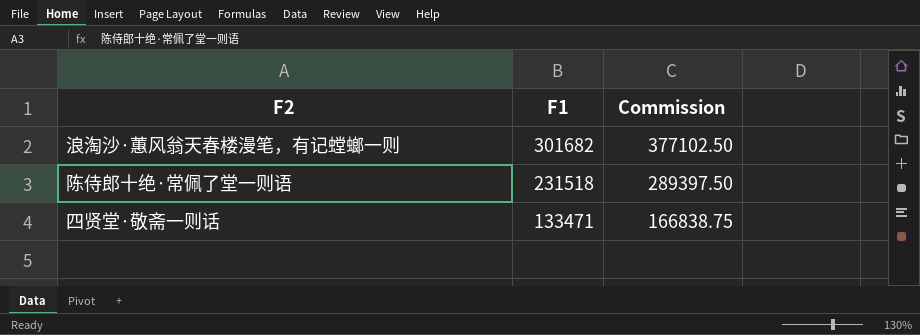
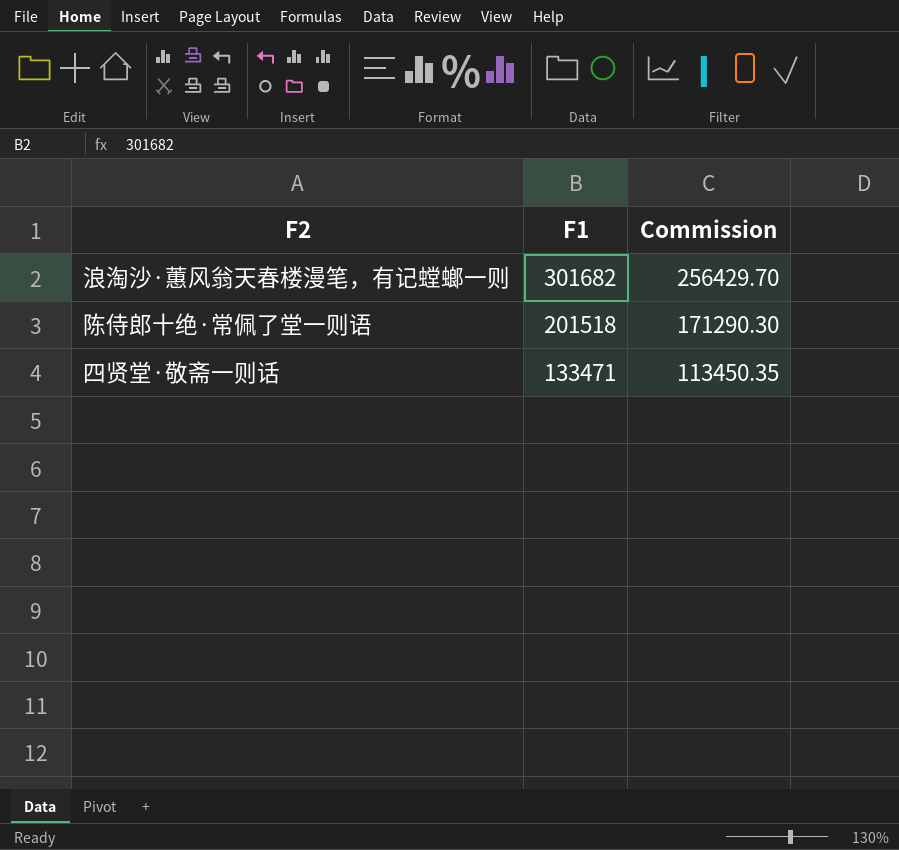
column Commission | formula: [F1] * 1.25 -> [F1] * 0.85
陈侍郎十绝·常佩了堂一则语 | F1: 231518 -> 201518

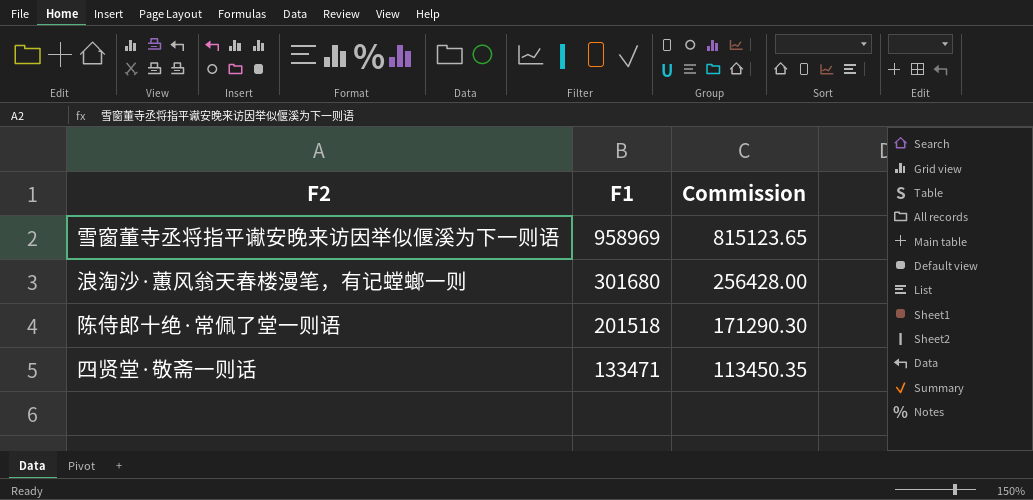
row 雪窗董寺丞将指平谳安晚来访因举似偃溪为下一则语: none -> 958969 | 815123.65
浪淘沙·蕙风翁天春楼漫笔，有记螳螂一则 | F1: 301682 -> 301680
浪淘沙·蕙风翁天春楼漫笔，有记螳螂一则 | Commission: 256429.70 -> 256428.00

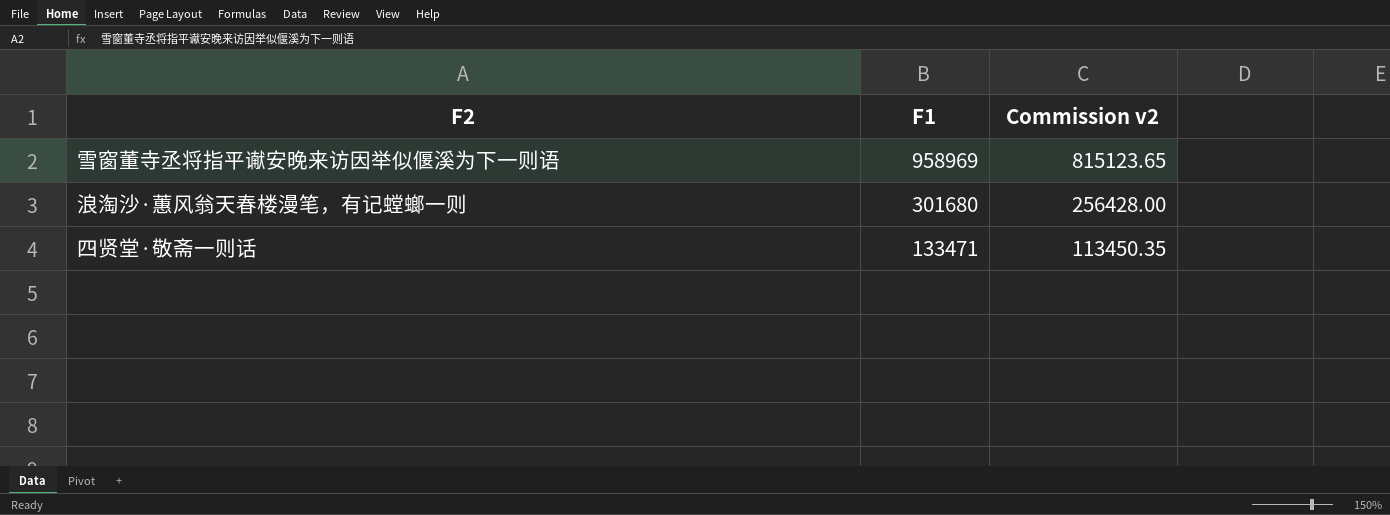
column name: Commission -> Commission v2
row 陈侍郎十绝·常佩了堂一则语: 201518 | 171290.30 -> none

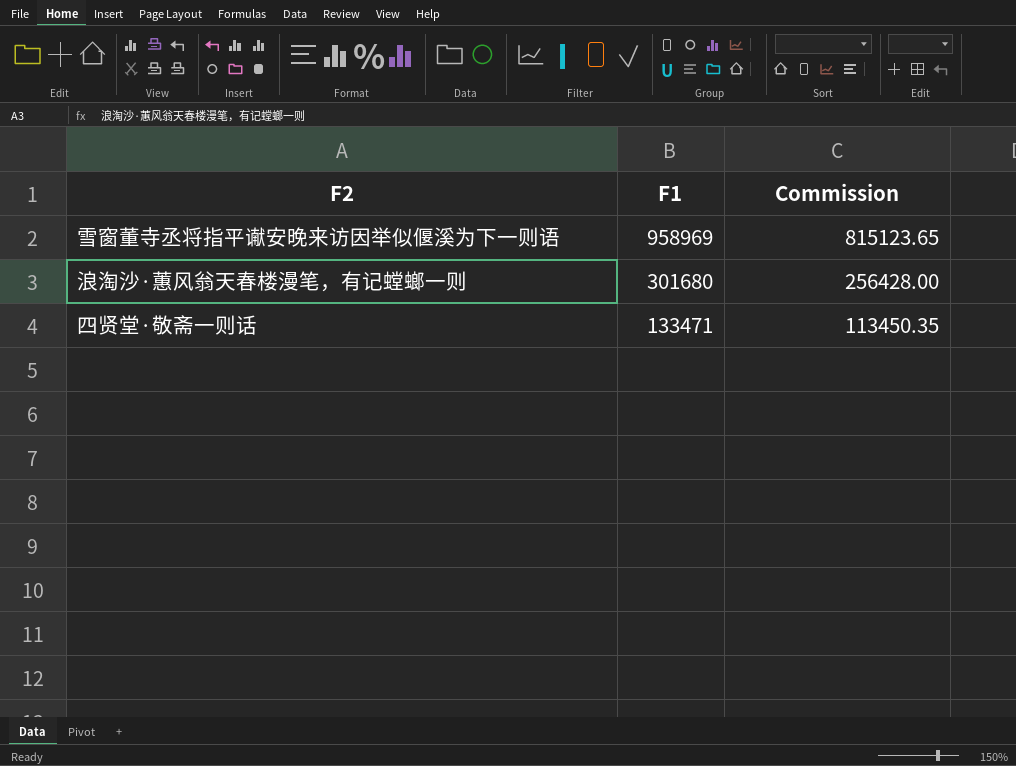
column name: Commission v2 -> Commission

